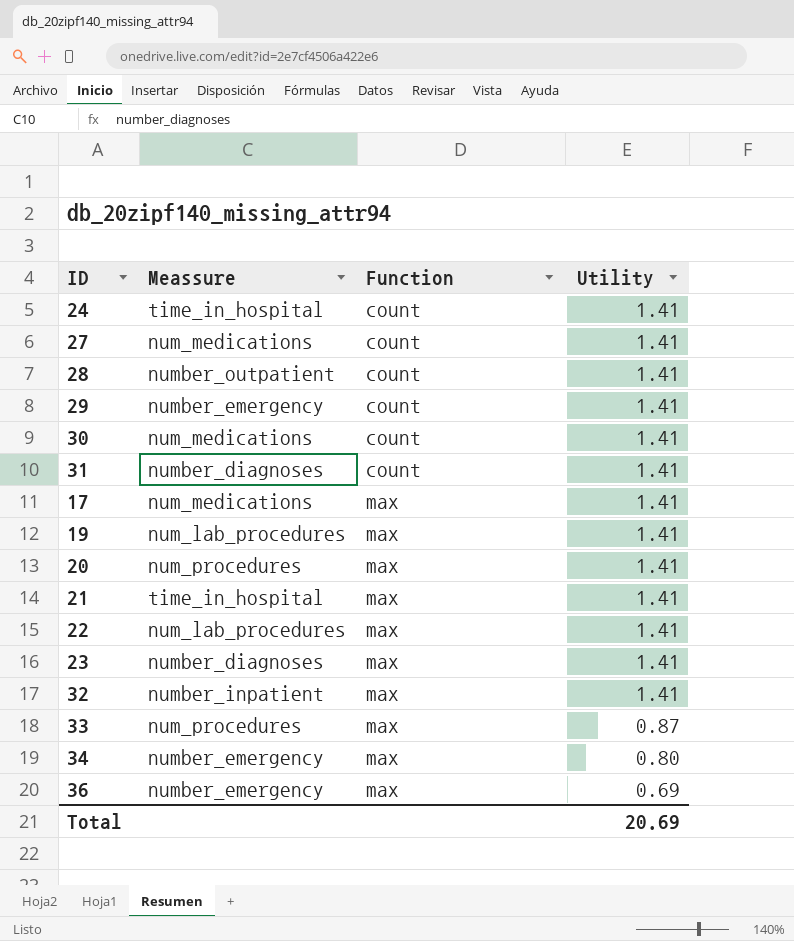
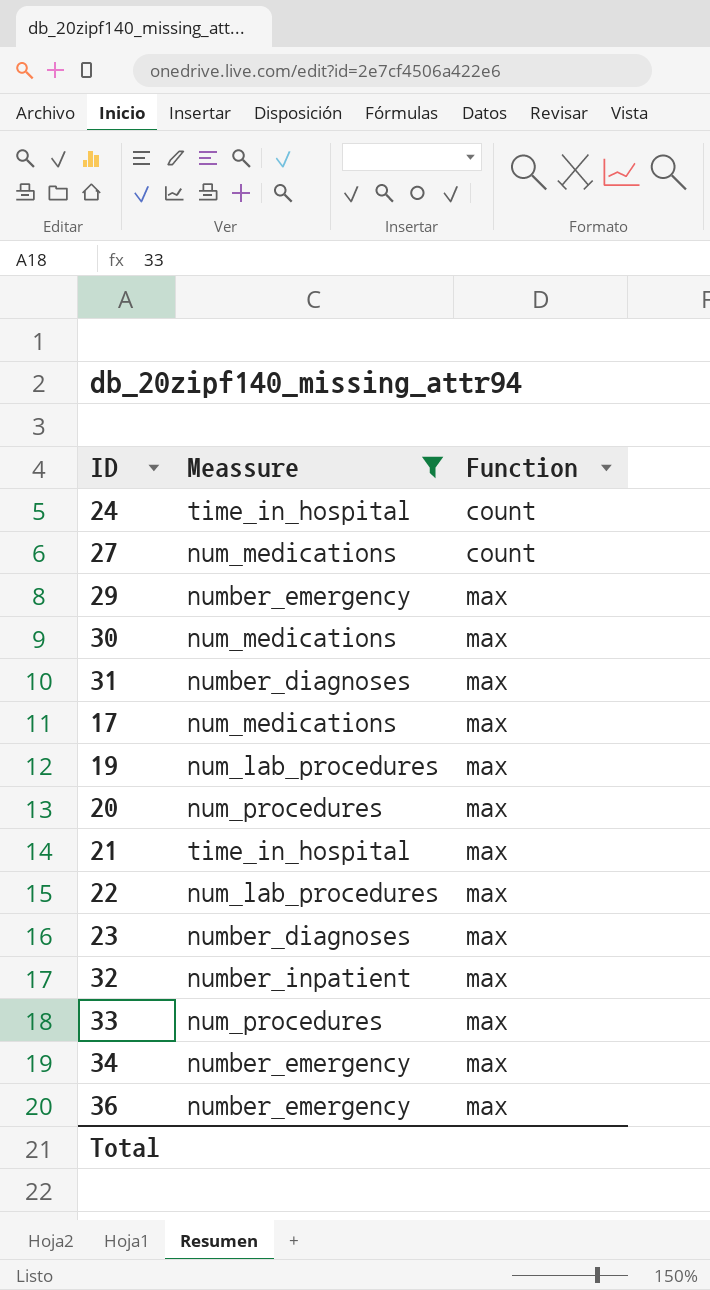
filter: none -> Meassure != number_outpatient
column Utility | position: 4 -> none
29 | Function: count -> max
30 | Function: count -> max
31 | Function: count -> max

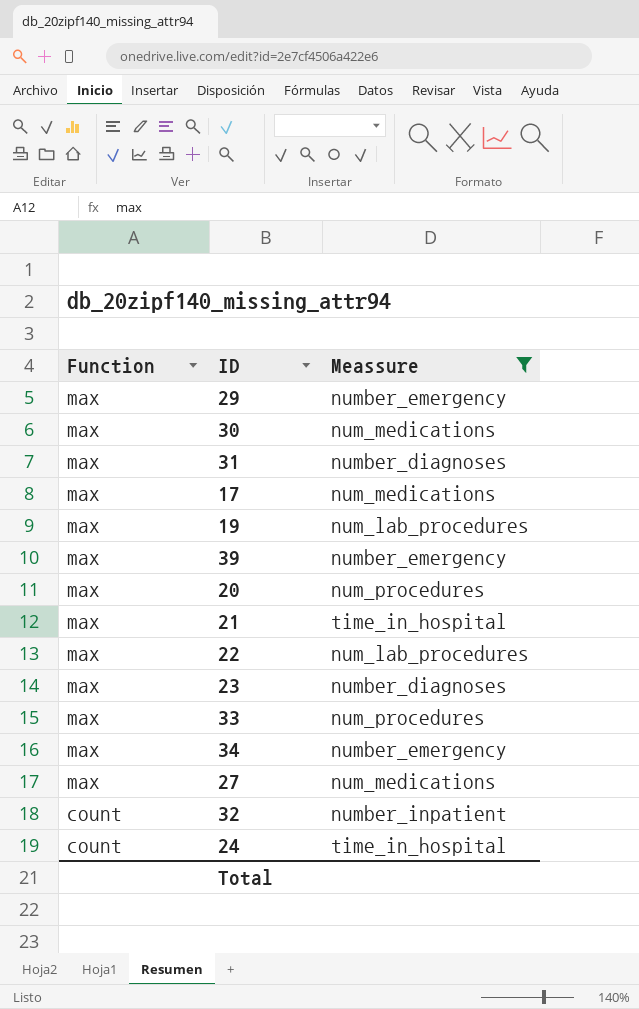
row order: Function ascending -> Function descending
column Function | position: 3 -> 1
row 36: number_emergency | max -> none
row 39: none -> max | number_emergency
27 | Function: count -> max
32 | Function: max -> count

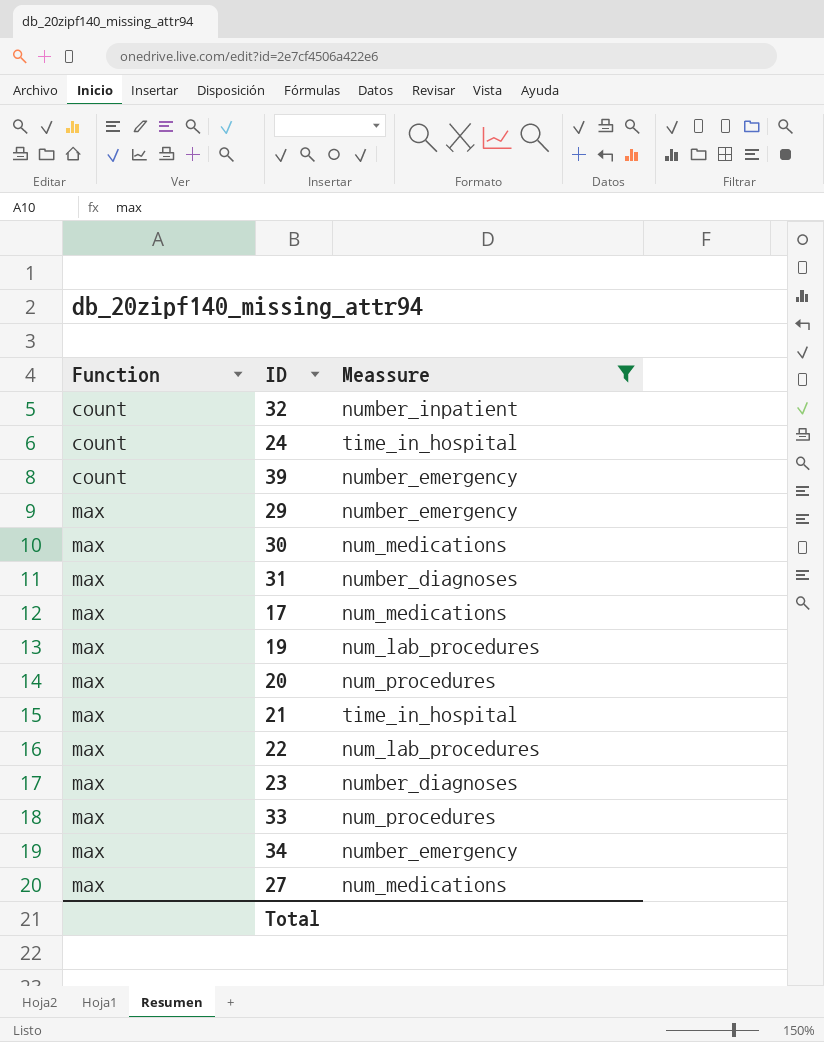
row order: Function descending -> Function ascending
39 | Function: max -> count

